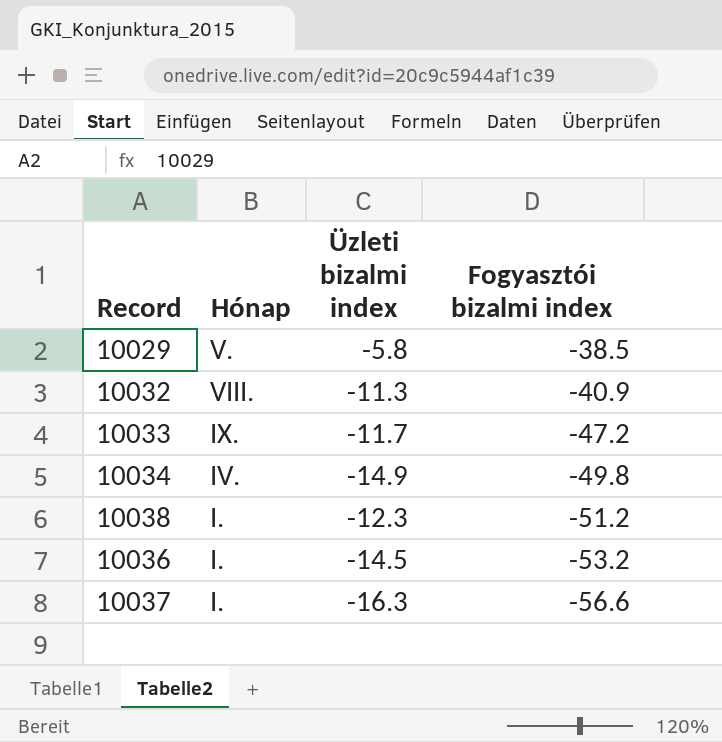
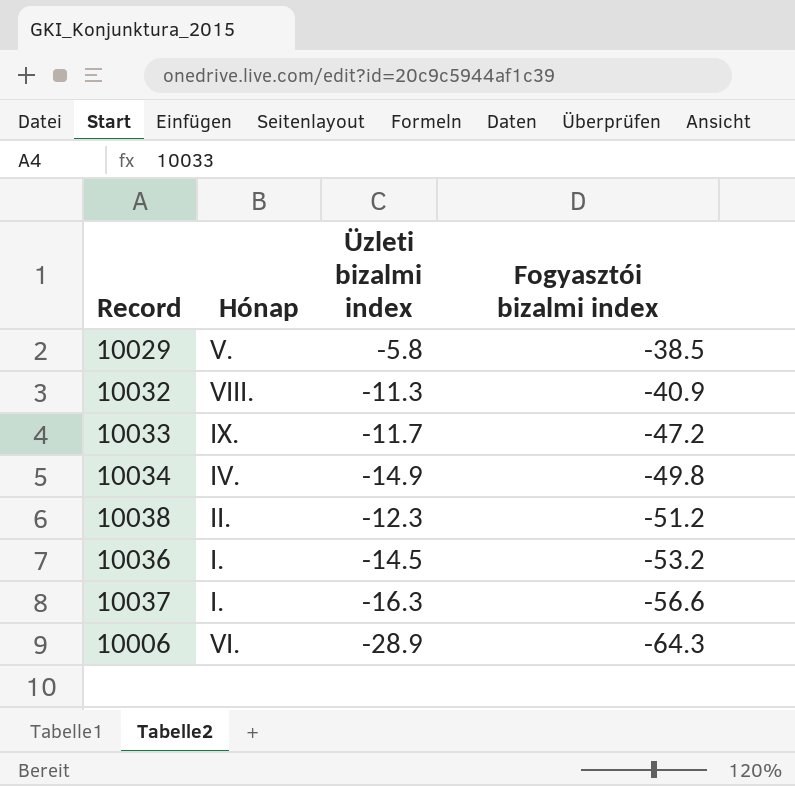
10038 | Hónap: I. -> II.
row 10006: none -> VI. | -28.9 | -64.3

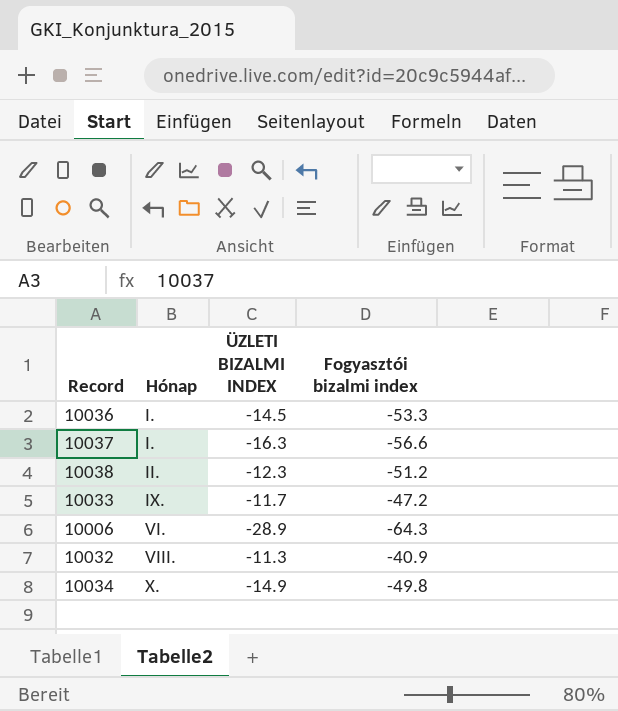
row order: Fogyasztói bizalmi index descending -> Hónap ascending
column name: Üzleti bizalmi index -> ÜZLETI BIZALMI INDEX
row 10029: V. | -5.8 | -38.5 -> none
10036 | Fogyasztói bizalmi index: -53.2 -> -53.3
10034 | Hónap: IV. -> X.

